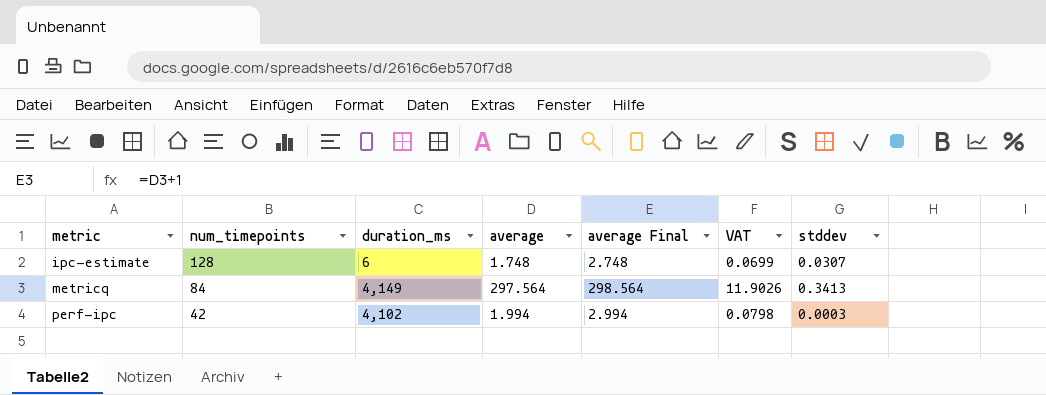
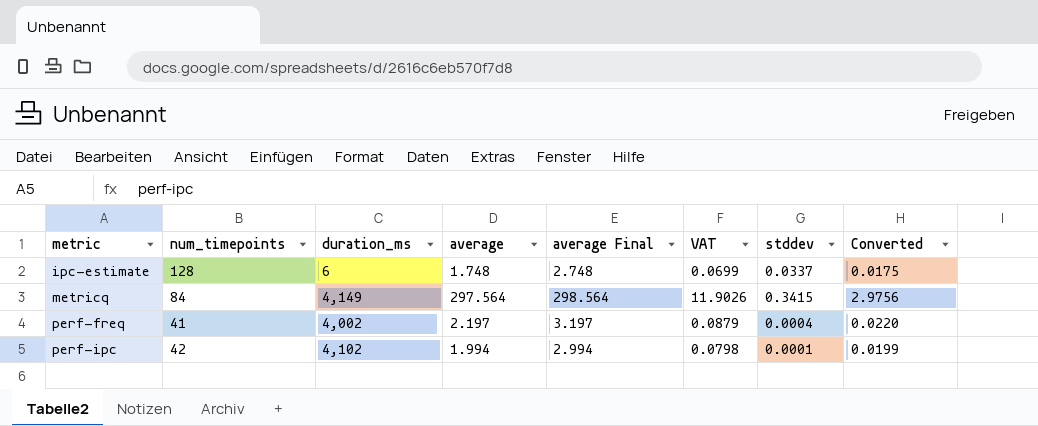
column Converted | formula: none -> [average] * 0.01
ipc-estimate | stddev: 0.0307 -> 0.0337
metricq | stddev: 0.3413 -> 0.3415
row perf-freq: none -> 41 | 4,002 | 2.197 | 3.197 | 0.0879 | 0.0004 | 0.0220
perf-ipc | stddev: 0.0003 -> 0.0001

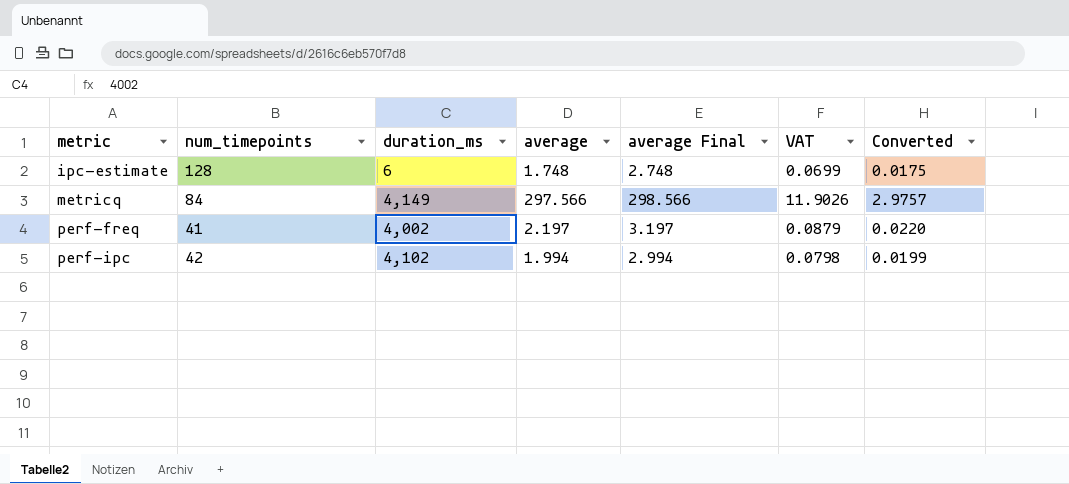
column stddev | position: 7 -> none
metricq | average: 297.564 -> 297.566
metricq | average Final: 298.564 -> 298.566
metricq | Converted: 2.9756 -> 2.9757

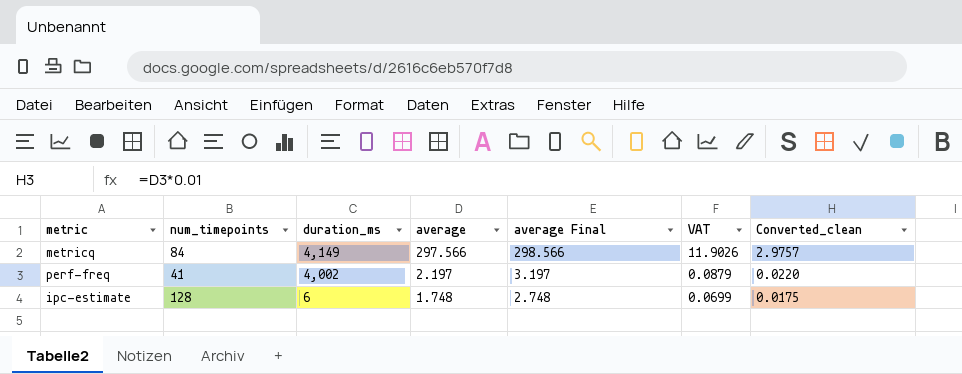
row order: metric ascending -> duration_ms descending
column name: Converted -> Converted_clean
row perf-ipc: 42 | 4,102 | 1.994 | 2.994 | 0.0798 | 0.0199 -> none

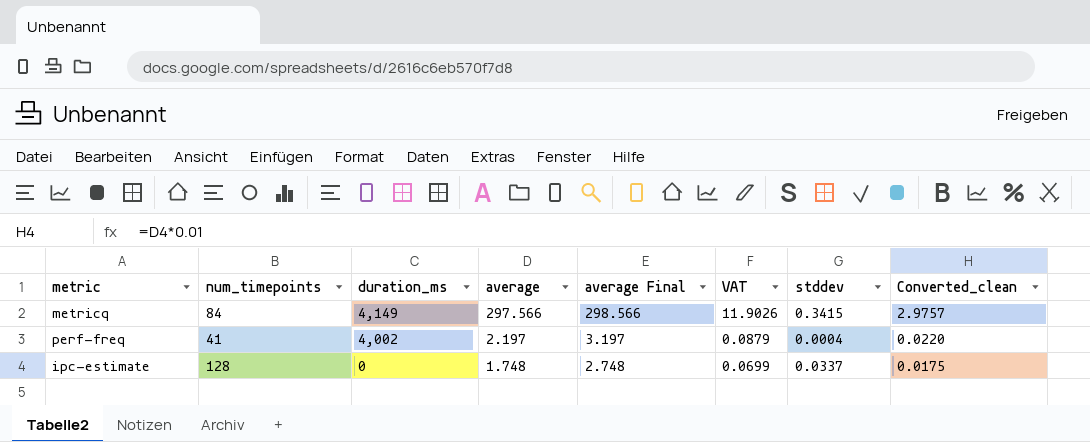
column stddev | position: none -> 7
ipc-estimate | duration_ms: 6 -> 0

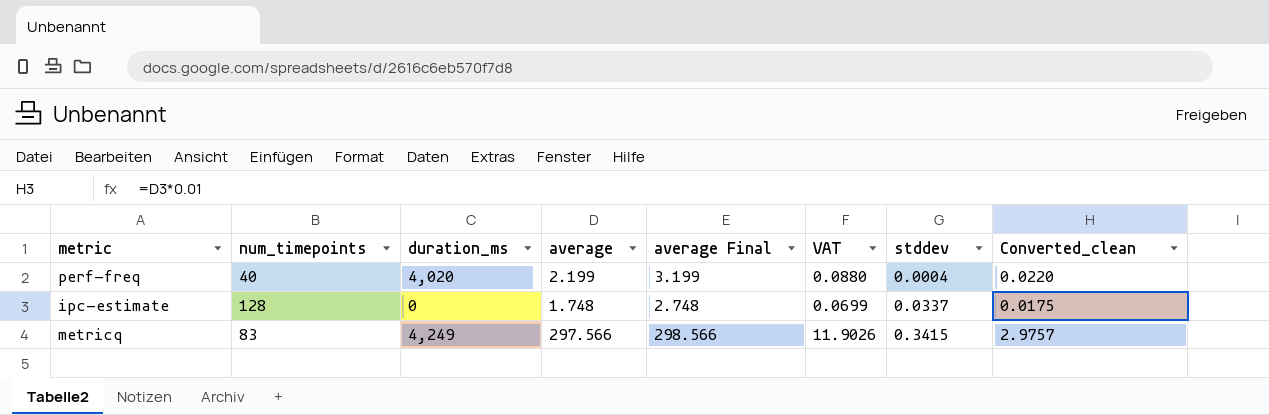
row order: duration_ms descending -> stddev ascending
perf-freq | num_timepoints: 41 -> 40
perf-freq | duration_ms: 4,002 -> 4,020
perf-freq | average: 2.197 -> 2.199
perf-freq | average Final: 3.197 -> 3.199
perf-freq | VAT: 0.0879 -> 0.0880
metricq | num_timepoints: 84 -> 83
metricq | duration_ms: 4,149 -> 4,249

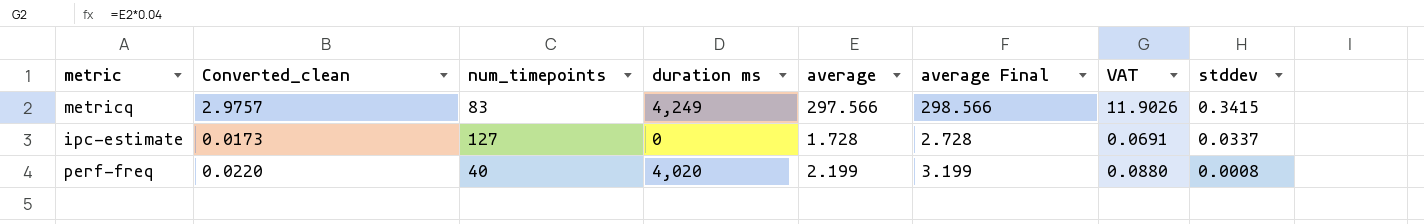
row order: stddev ascending -> stddev descending
column Converted_clean | position: 8 -> 2
column name: duration_ms -> duration ms
ipc-estimate | Converted_clean: 0.0175 -> 0.0173
ipc-estimate | num_timepoints: 128 -> 127
ipc-estimate | average: 1.748 -> 1.728
ipc-estimate | average Final: 2.748 -> 2.728
ipc-estimate | VAT: 0.0699 -> 0.0691
perf-freq | stddev: 0.0004 -> 0.0008

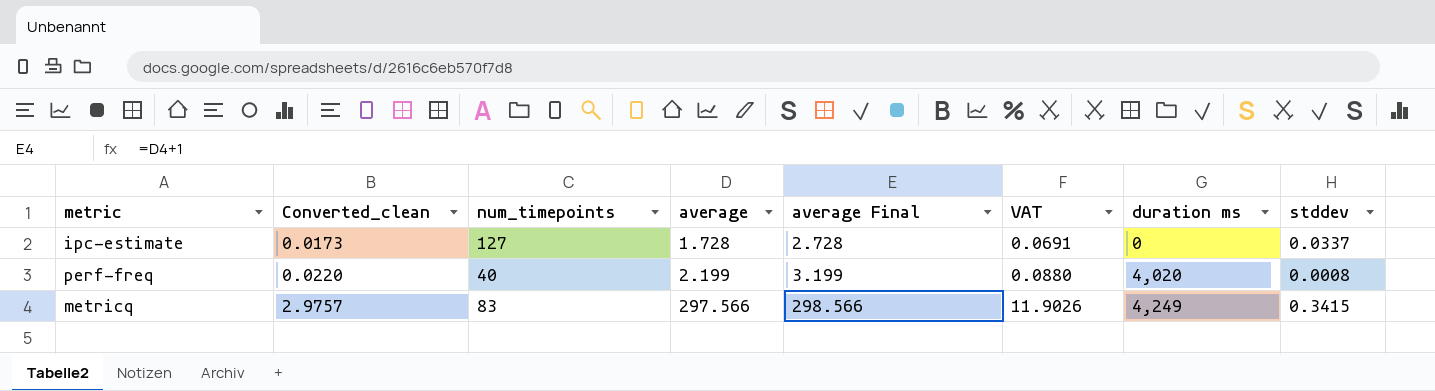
row order: stddev descending -> Converted_clean ascending
column duration ms | position: 4 -> 7

